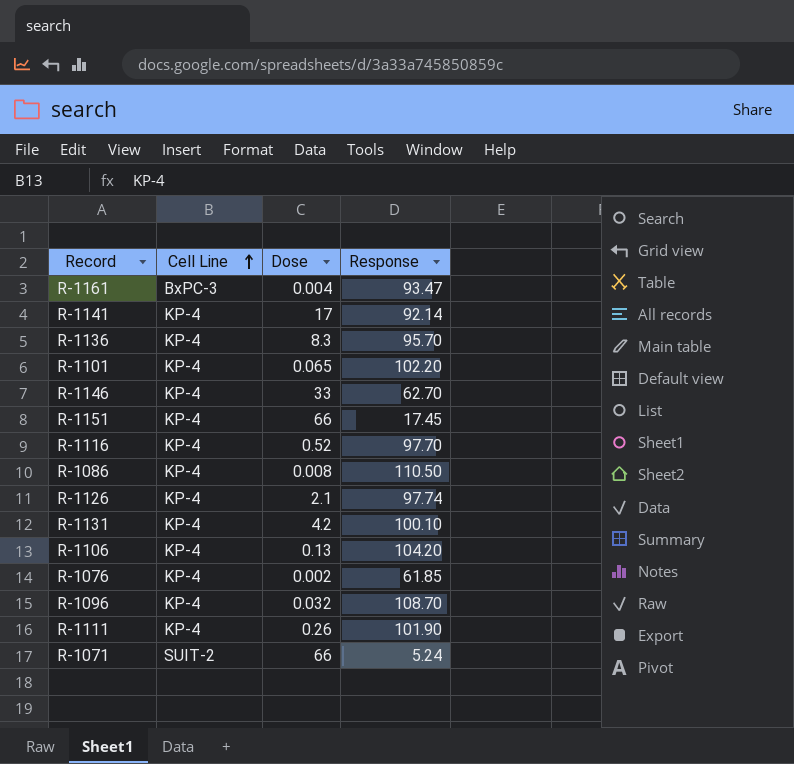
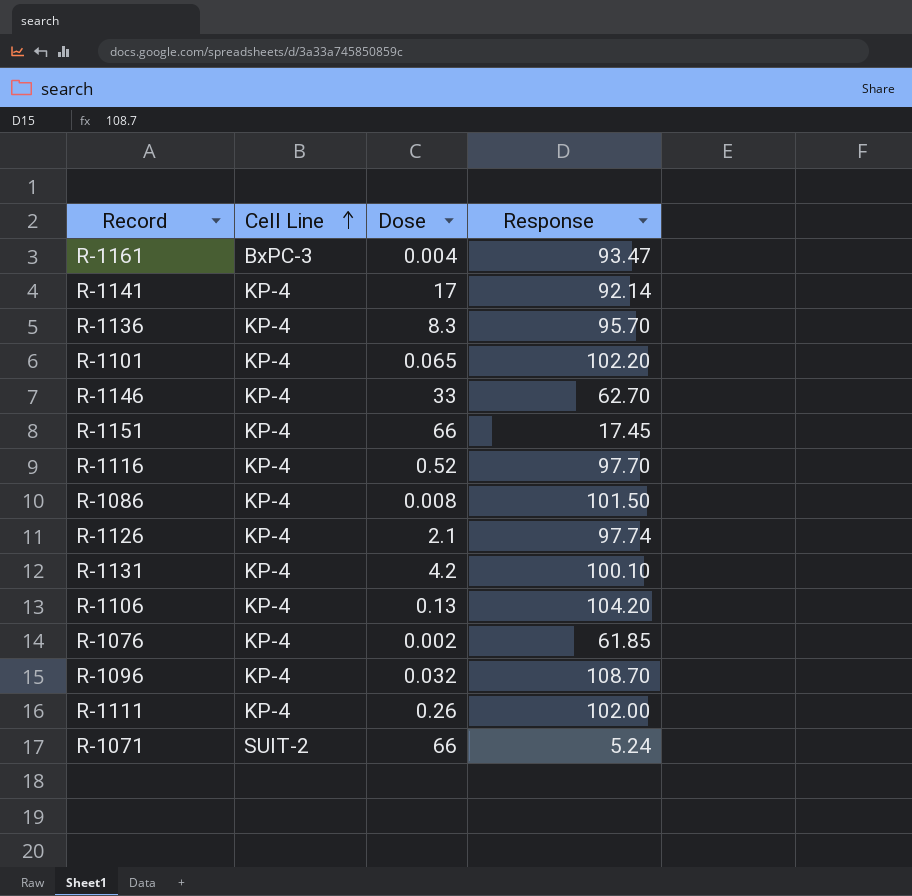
R-1086 | Response: 110.50 -> 101.50
R-1111 | Response: 101.90 -> 102.00

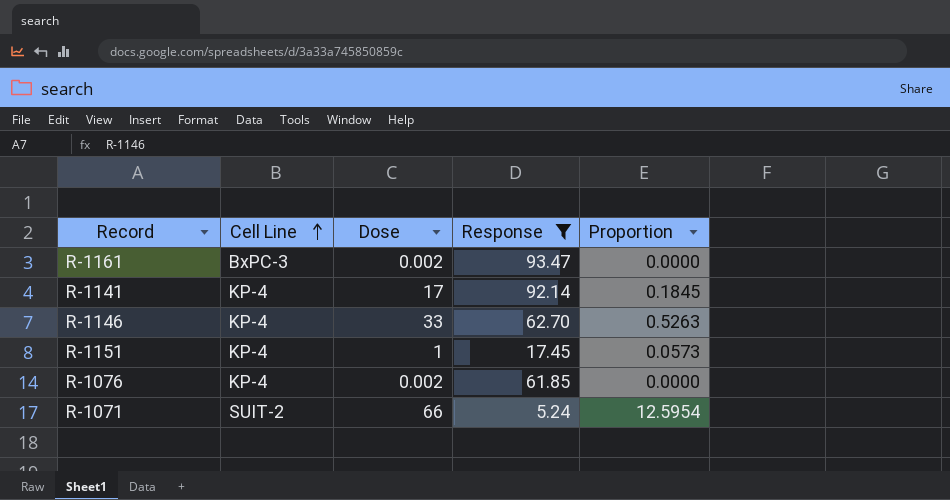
filter: none -> Response <= 93.47
column Proportion | formula: none -> [Dose] / [Response]
R-1161 | Dose: 0.004 -> 0.002
R-1151 | Dose: 66 -> 1

